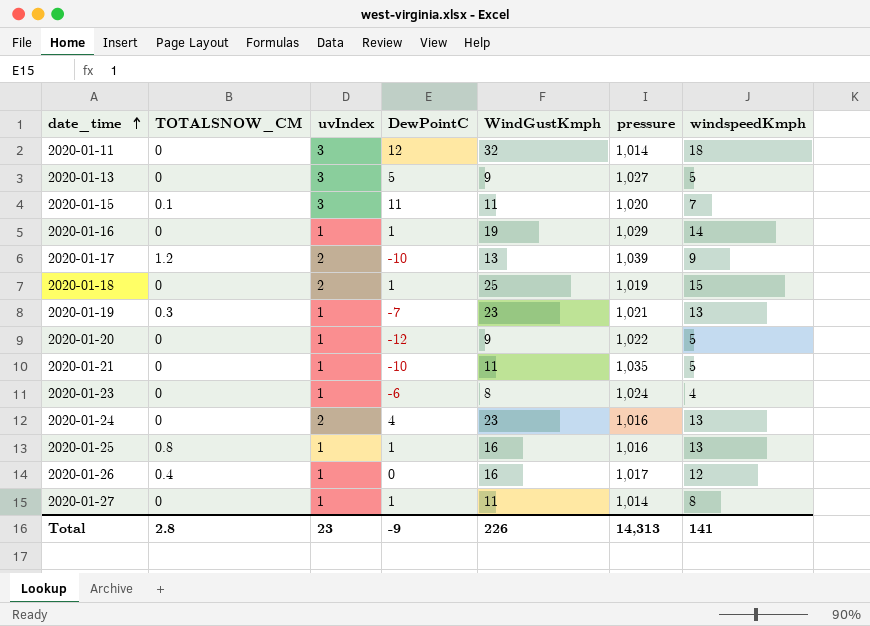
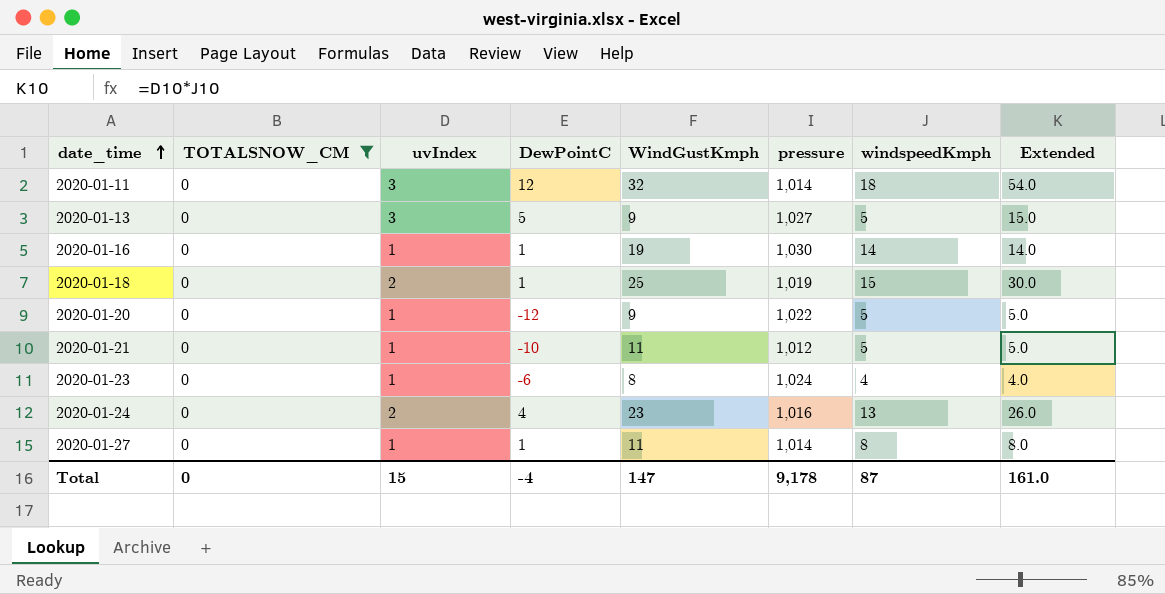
filter: none -> TOTALSNOW_CM = 0
column Extended | formula: none -> [uvIndex] * [windspeedKmph]
2020-01-16 | pressure: 1,029 -> 1,030
2020-01-21 | pressure: 1,035 -> 1,012
Total | TOTALSNOW_CM: 2.8 -> 0
Total | uvIndex: 23 -> 15
Total | DewPointC: -9 -> -4
Total | WindGustKmph: 226 -> 147
Total | pressure: 14,313 -> 9,178
Total | windspeedKmph: 141 -> 87

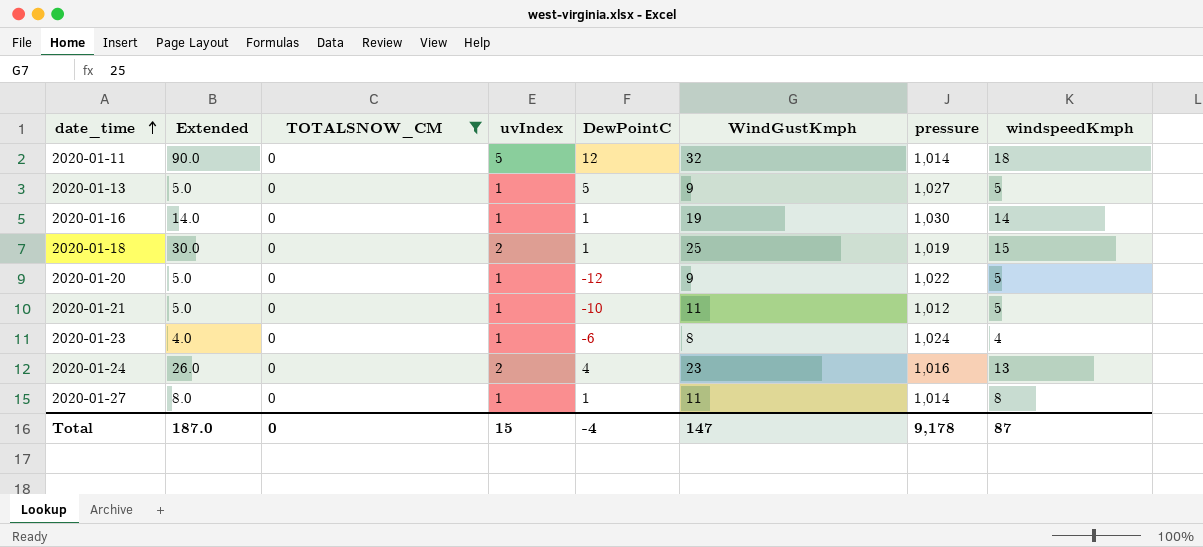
column Extended | position: 8 -> 2
2020-01-11 | Extended: 54.0 -> 90.0
2020-01-11 | uvIndex: 3 -> 5
2020-01-13 | Extended: 15.0 -> 5.0
2020-01-13 | uvIndex: 3 -> 1
Total | Extended: 161.0 -> 187.0

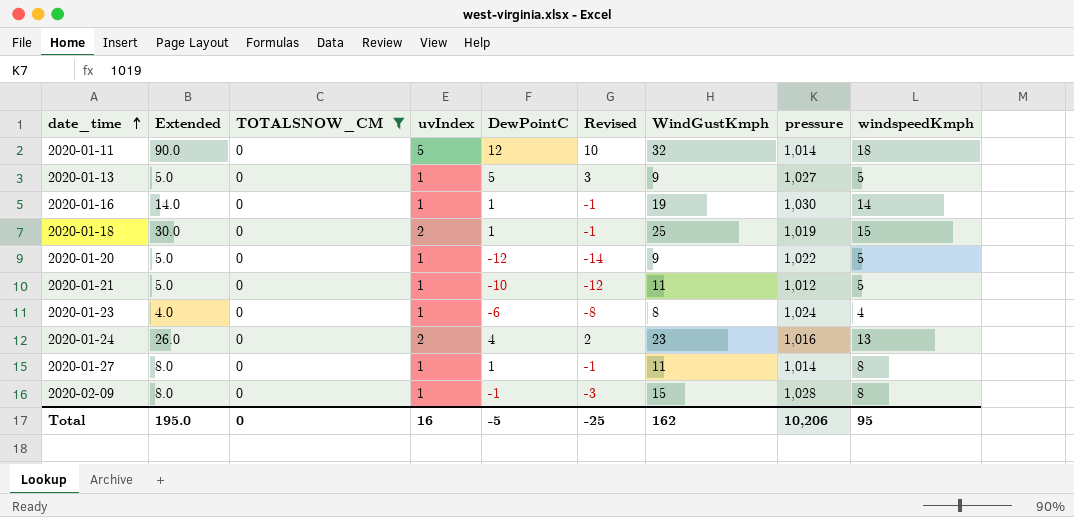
column Revised | formula: none -> [DewPointC] - 2
row 2020-02-09: none -> 8.0 | 0 | 1 | -1 | -3 | 15 | 1,028 | 8
Total | Extended: 187.0 -> 195.0
Total | uvIndex: 15 -> 16
Total | DewPointC: -4 -> -5
Total | WindGustKmph: 147 -> 162
Total | pressure: 9,178 -> 10,206
Total | windspeedKmph: 87 -> 95

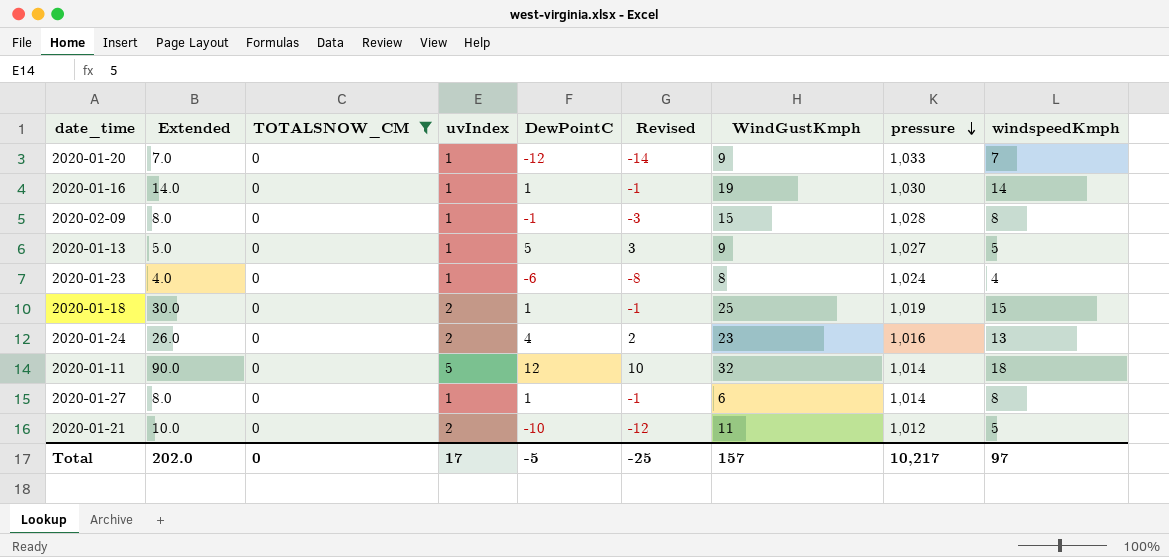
row order: date_time ascending -> pressure descending
2020-01-20 | Extended: 5.0 -> 7.0
2020-01-20 | pressure: 1,022 -> 1,033
2020-01-20 | windspeedKmph: 5 -> 7
2020-01-27 | WindGustKmph: 11 -> 6
2020-01-21 | Extended: 5.0 -> 10.0
2020-01-21 | uvIndex: 1 -> 2
Total | Extended: 195.0 -> 202.0
Total | uvIndex: 16 -> 17
Total | WindGustKmph: 162 -> 157
Total | pressure: 10,206 -> 10,217
Total | windspeedKmph: 95 -> 97

